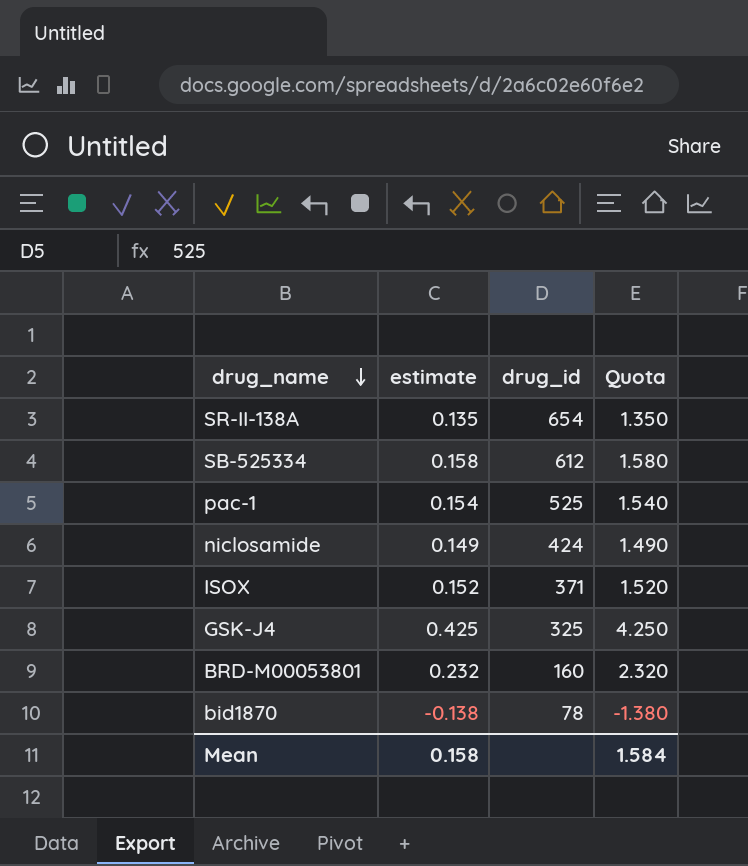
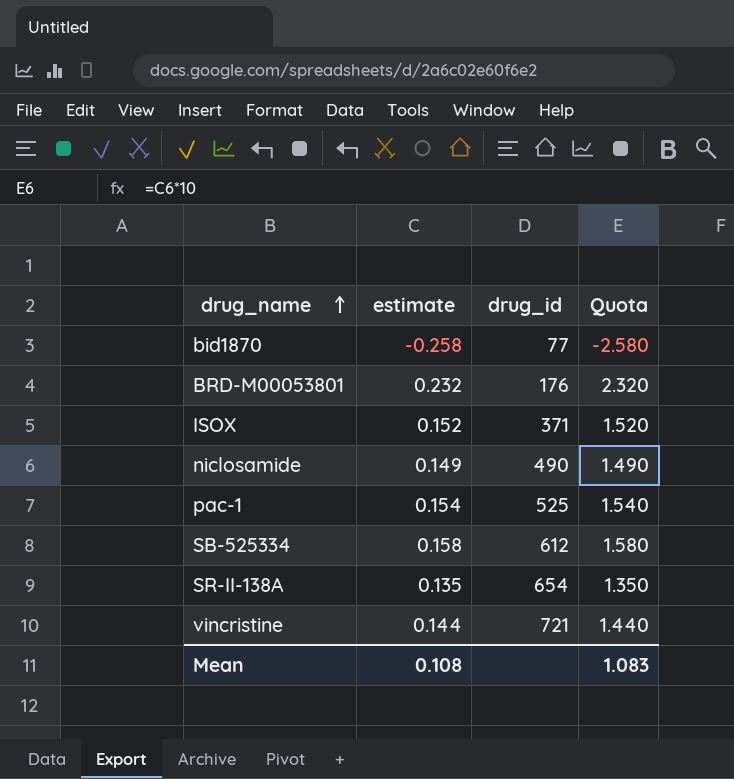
row order: drug_name descending -> drug_name ascending
row GSK-J4: 0.425 | 325 | 4.250 -> none
bid1870 | estimate: -0.138 -> -0.258
bid1870 | drug_id: 78 -> 77
bid1870 | Quota: -1.380 -> -2.580
BRD-M00053801 | drug_id: 160 -> 176
niclosamide | drug_id: 424 -> 490
row vincristine: none -> 0.144 | 721 | 1.440
Mean | estimate: 0.158 -> 0.108
Mean | Quota: 1.584 -> 1.083

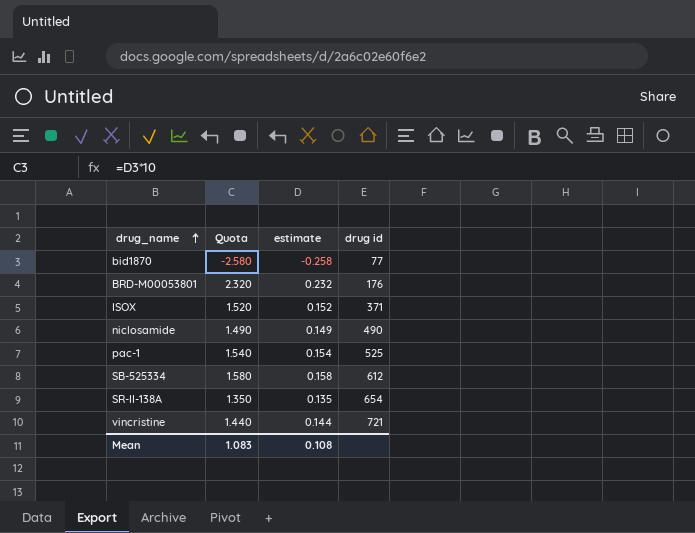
column Quota | position: 4 -> 2
column name: drug_id -> drug id

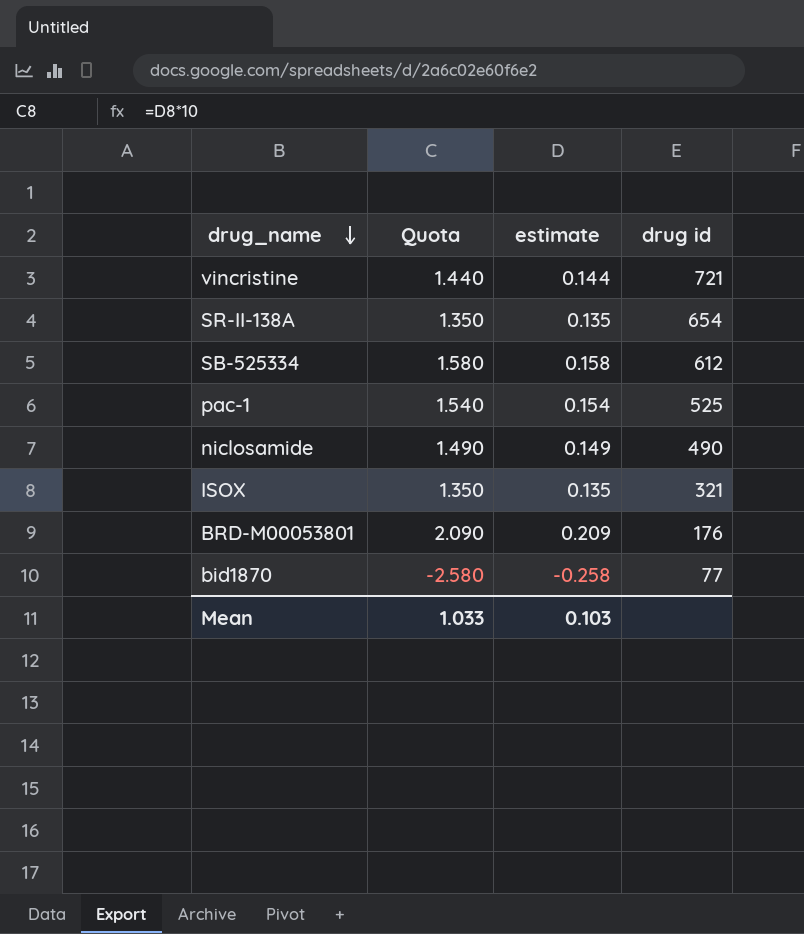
row order: drug_name ascending -> drug_name descending
ISOX | Quota: 1.520 -> 1.350
ISOX | estimate: 0.152 -> 0.135
ISOX | drug id: 371 -> 321
BRD-M00053801 | Quota: 2.320 -> 2.090
BRD-M00053801 | estimate: 0.232 -> 0.209
Mean | Quota: 1.083 -> 1.033
Mean | estimate: 0.108 -> 0.103

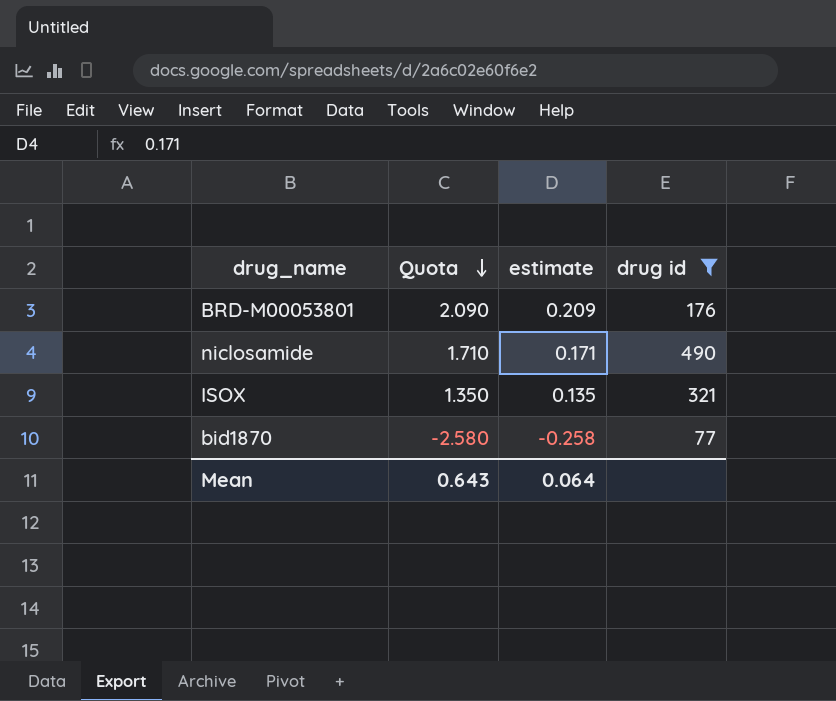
filter: none -> drug id <= 490
row order: drug_name descending -> Quota descending
niclosamide | Quota: 1.490 -> 1.710
niclosamide | estimate: 0.149 -> 0.171
Mean | Quota: 1.033 -> 0.643
Mean | estimate: 0.103 -> 0.064

